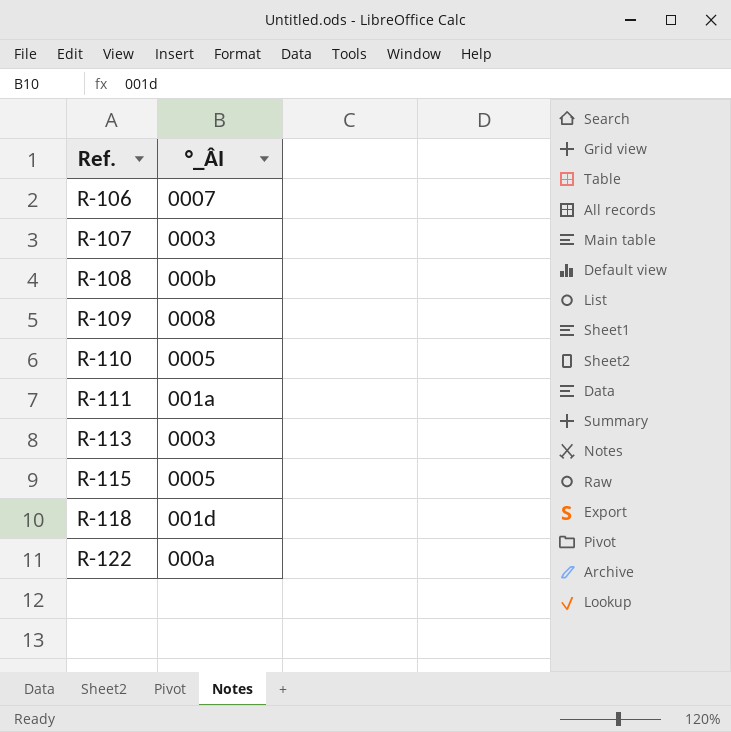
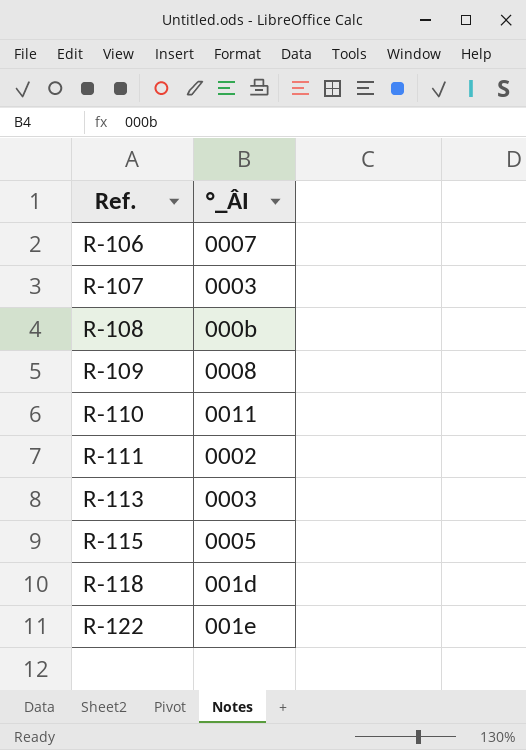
R-110 | °_ÂI: 0005 -> 0011
R-111 | °_ÂI: 001a -> 0002
R-122 | °_ÂI: 000a -> 001e

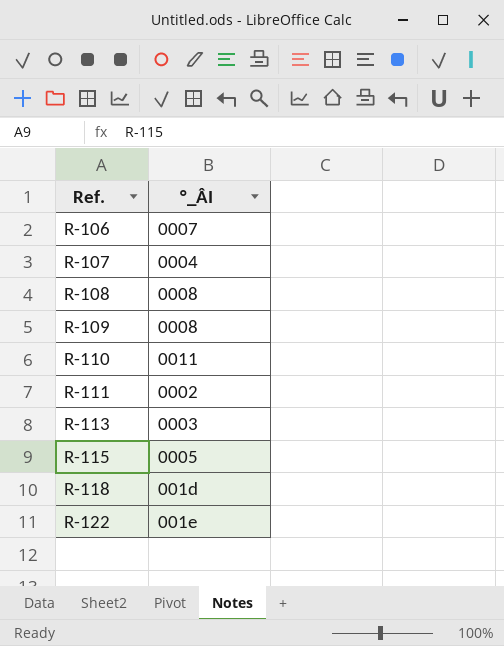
R-107 | °_ÂI: 0003 -> 0004
R-108 | °_ÂI: 000b -> 0008

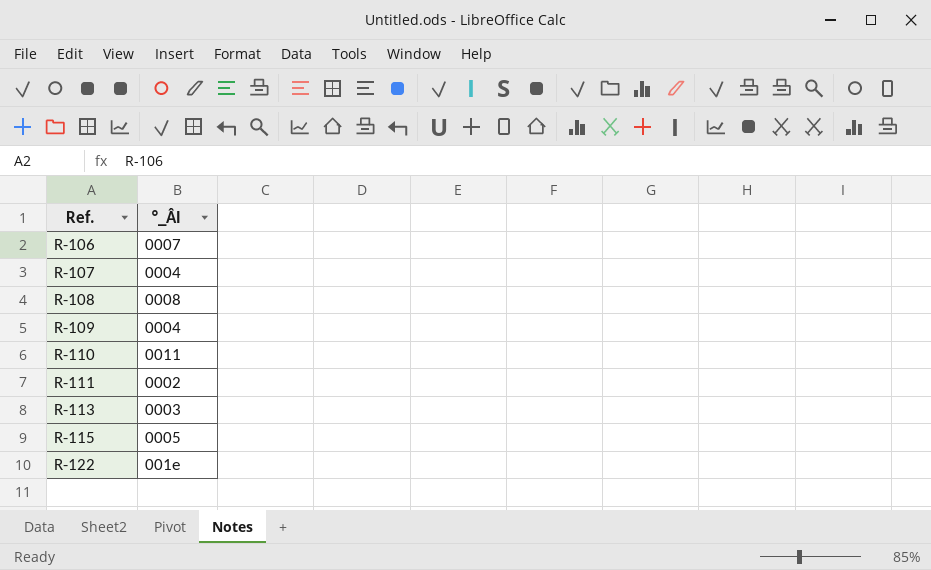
row R-118: 001d -> none
R-109 | °_ÂI: 0008 -> 0004

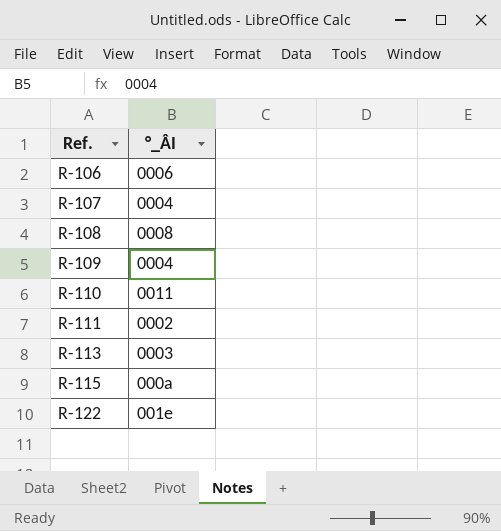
R-106 | °_ÂI: 0007 -> 0006
R-115 | °_ÂI: 0005 -> 000a

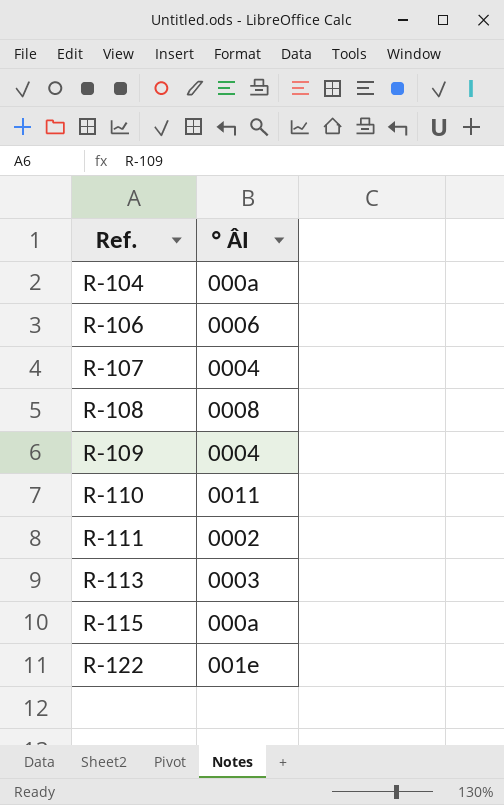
column name: °_ÂI -> ° ÂI
row R-104: none -> 000a

